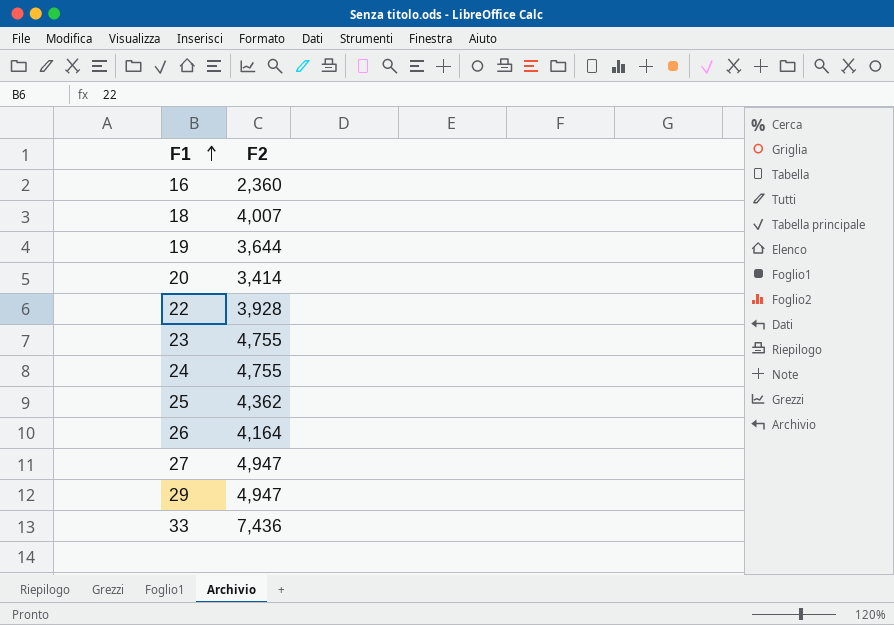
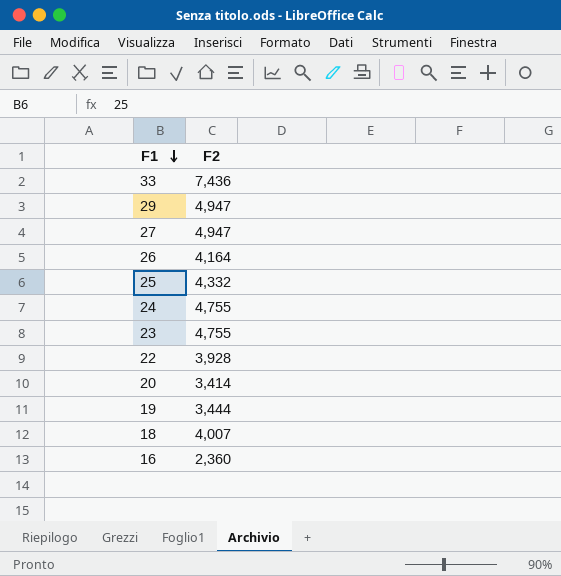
row order: F1 ascending -> F1 descending
25 | F2: 4,362 -> 4,332
19 | F2: 3,644 -> 3,444

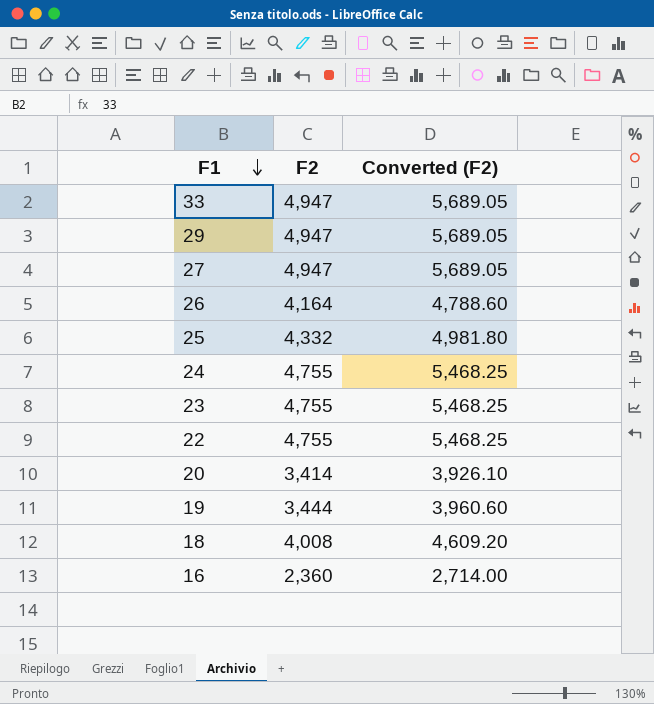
column Converted (F2) | formula: none -> [F2] * 1.15
33 | F2: 7,436 -> 4,947
22 | F2: 3,928 -> 4,755
18 | F2: 4,007 -> 4,008

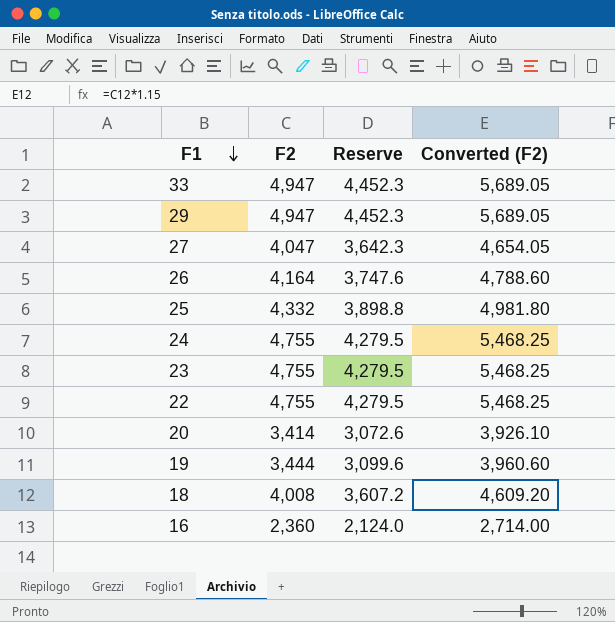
column Reserve | formula: none -> [F2] * 0.9
27 | F2: 4,947 -> 4,047
27 | Converted (F2): 5,689.05 -> 4,654.05

